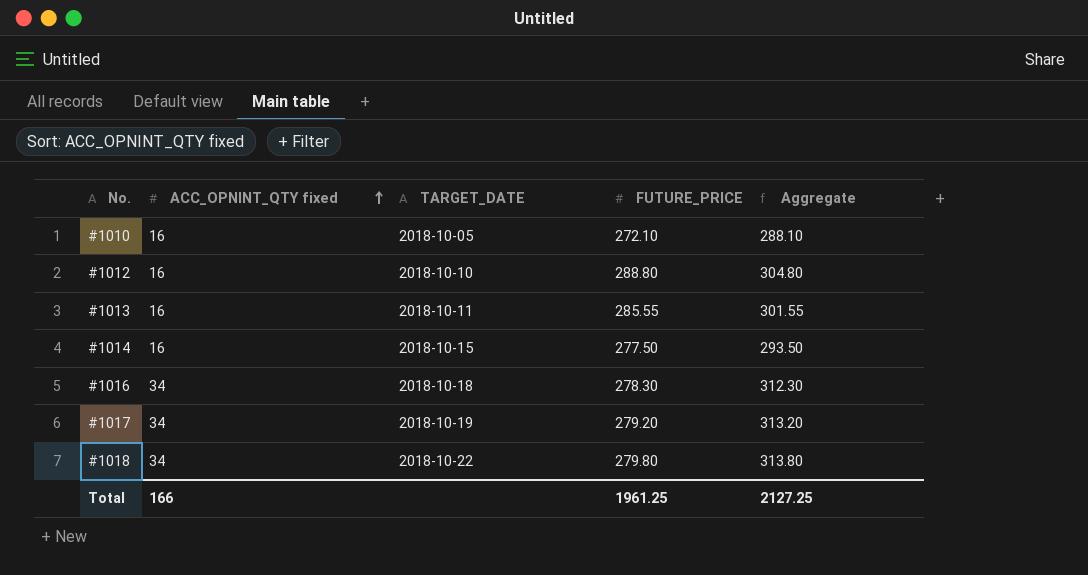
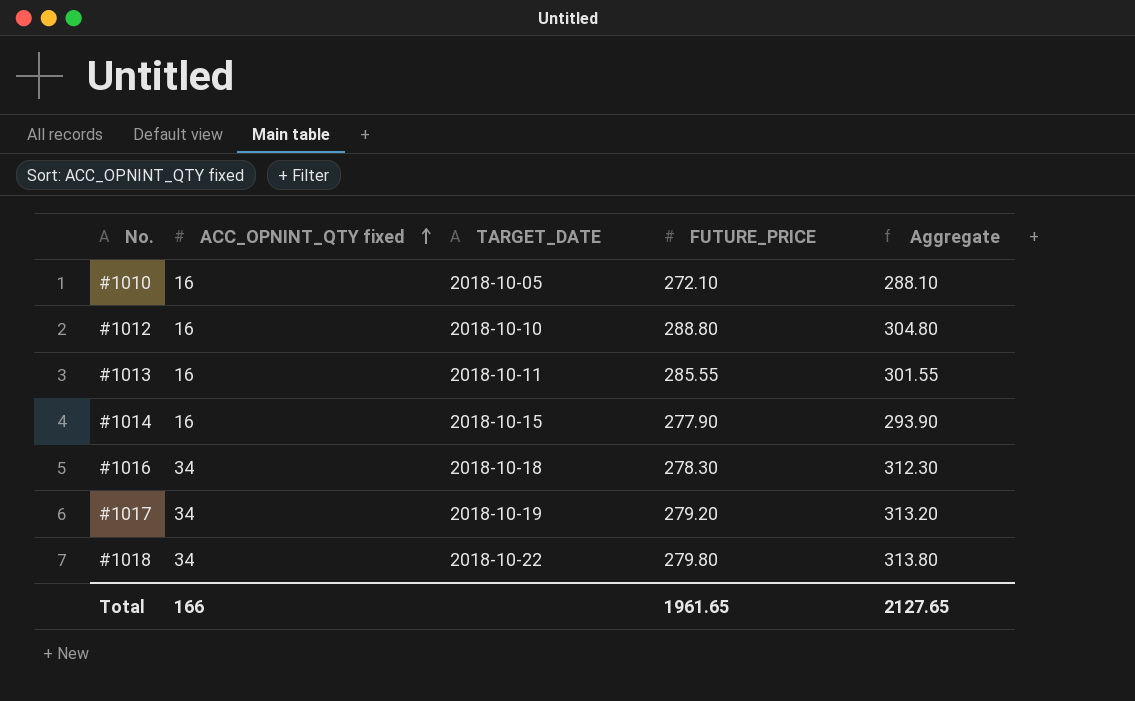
#1014 | FUTURE_PRICE: 277.50 -> 277.90
#1014 | Aggregate: 293.50 -> 293.90
Total | FUTURE_PRICE: 1961.25 -> 1961.65
Total | Aggregate: 2127.25 -> 2127.65

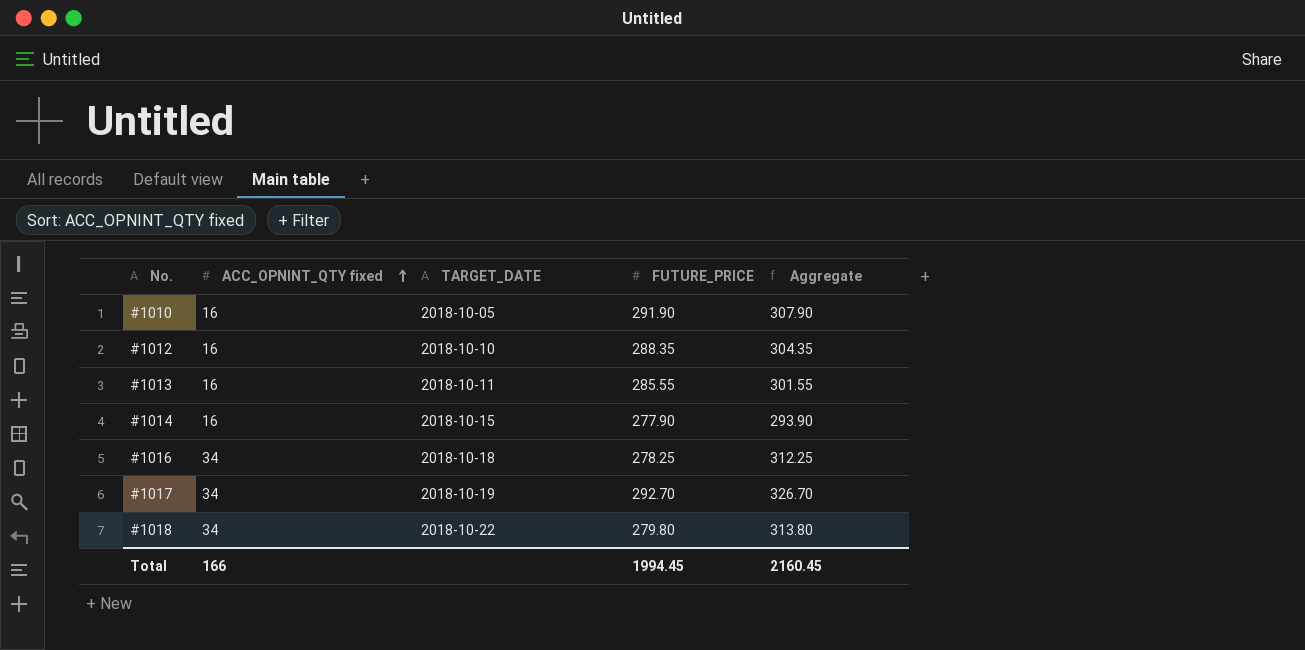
#1010 | FUTURE_PRICE: 272.10 -> 291.90
#1010 | Aggregate: 288.10 -> 307.90
#1012 | FUTURE_PRICE: 288.80 -> 288.35
#1012 | Aggregate: 304.80 -> 304.35
#1016 | FUTURE_PRICE: 278.30 -> 278.25
#1016 | Aggregate: 312.30 -> 312.25
#1017 | FUTURE_PRICE: 279.20 -> 292.70
#1017 | Aggregate: 313.20 -> 326.70
Total | FUTURE_PRICE: 1961.65 -> 1994.45
Total | Aggregate: 2127.65 -> 2160.45

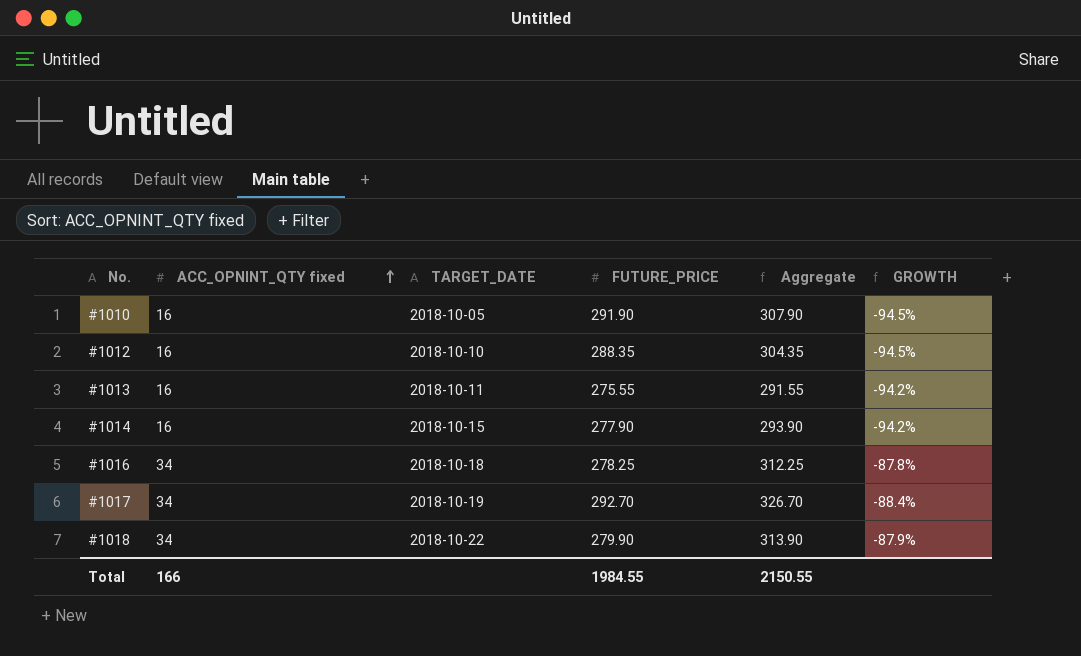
column GROWTH | formula: none -> ([ACC_OPNINT_QTY fixed] - [FUTURE_PRICE]) / [FUTURE_PRICE]
#1013 | FUTURE_PRICE: 285.55 -> 275.55
#1013 | Aggregate: 301.55 -> 291.55
#1018 | FUTURE_PRICE: 279.80 -> 279.90
#1018 | Aggregate: 313.80 -> 313.90
Total | FUTURE_PRICE: 1994.45 -> 1984.55
Total | Aggregate: 2160.45 -> 2150.55

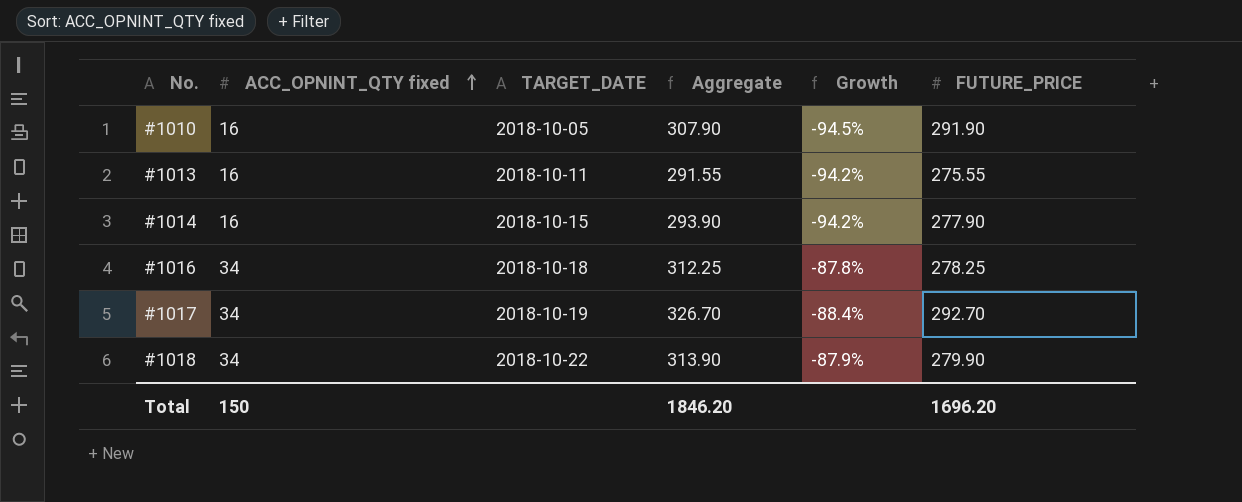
column name: GROWTH -> Growth
column FUTURE_PRICE | position: 4 -> 6
row #1012: 16 | 2018-10-10 | 288.35 | 304.35 | -94.5% -> none
Total | ACC_OPNINT_QTY fixed: 166 -> 150
Total | Aggregate: 2150.55 -> 1846.20
Total | FUTURE_PRICE: 1984.55 -> 1696.20

